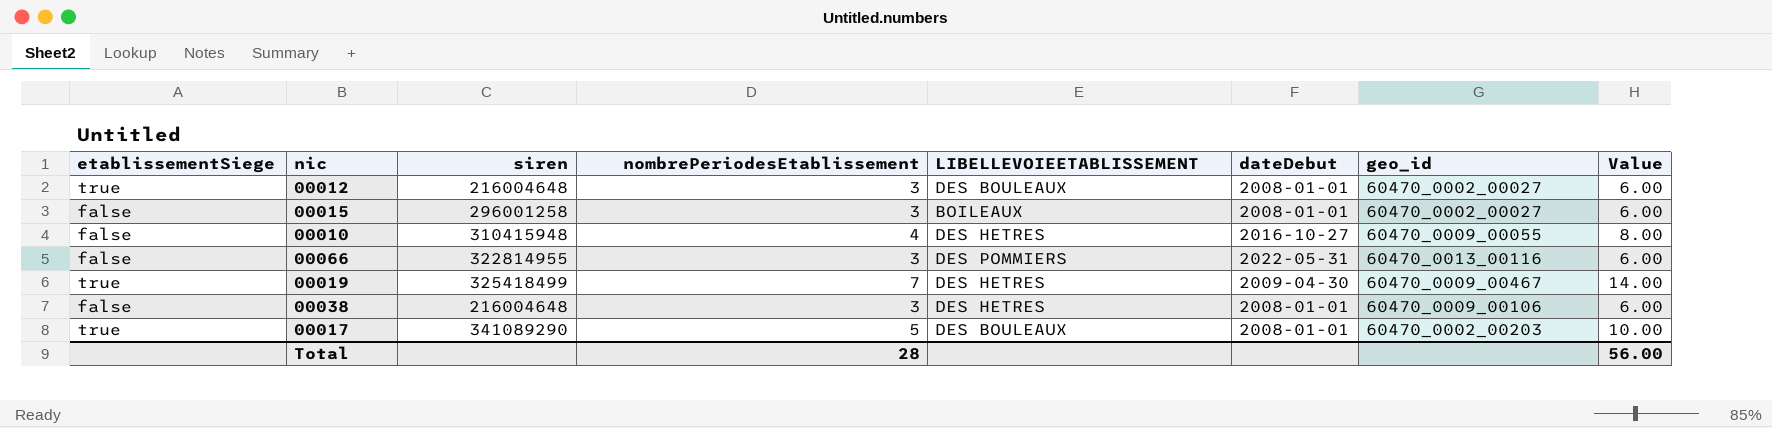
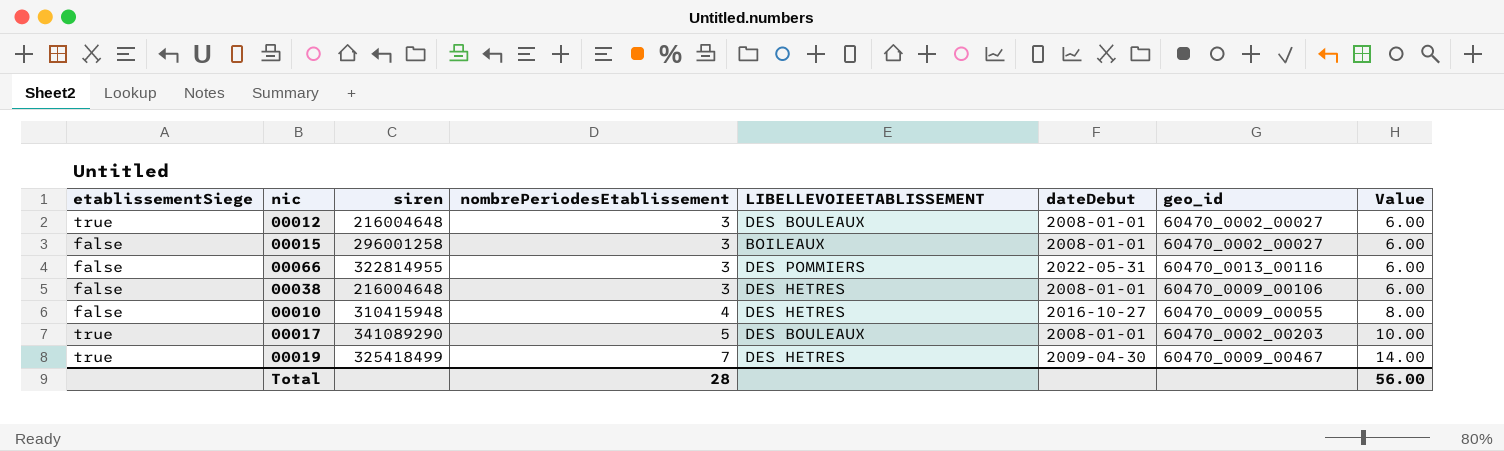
row order: none -> nombrePeriodesEtablissement ascending

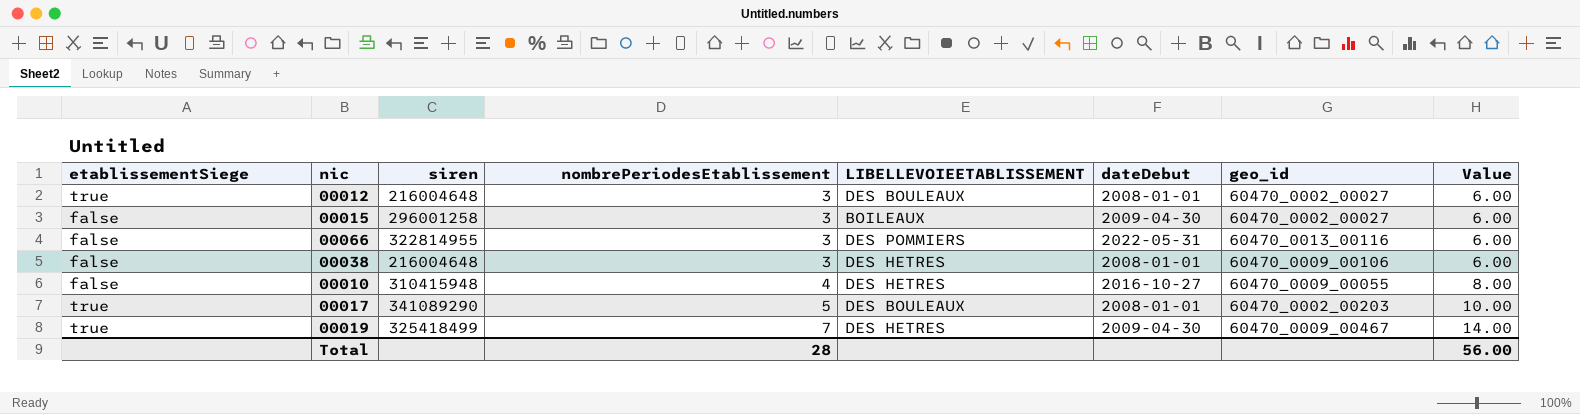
00015 | dateDebut: 2008-01-01 -> 2009-04-30

